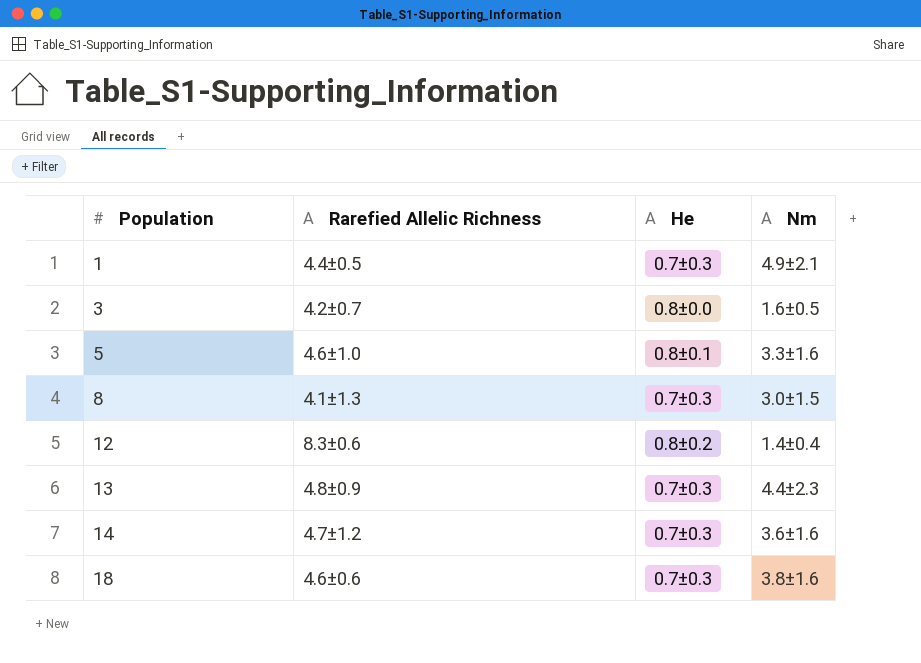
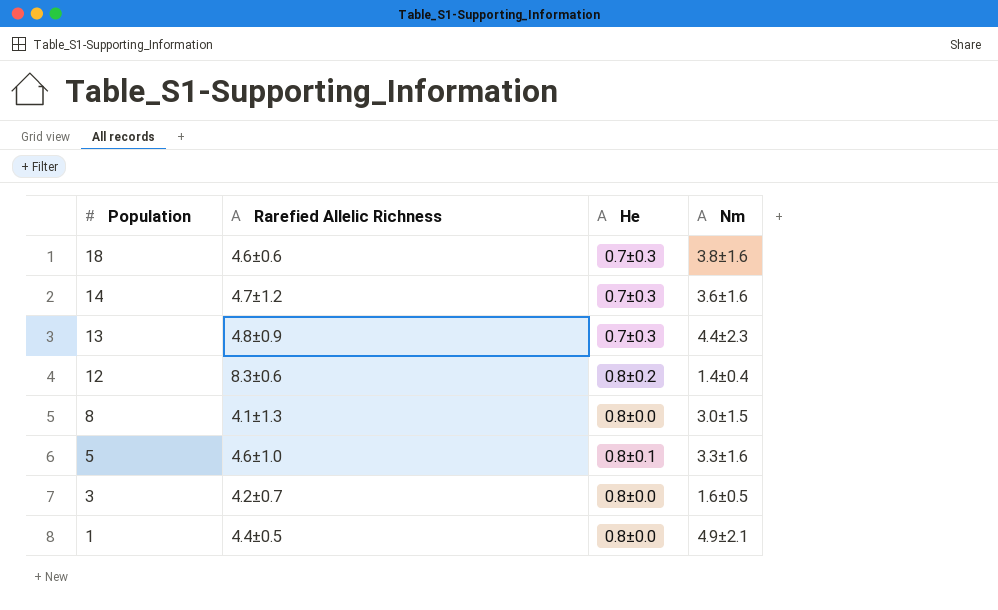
row order: Population ascending -> Population descending
8 | He: 0.7±0.3 -> 0.8±0.0
1 | He: 0.7±0.3 -> 0.8±0.0

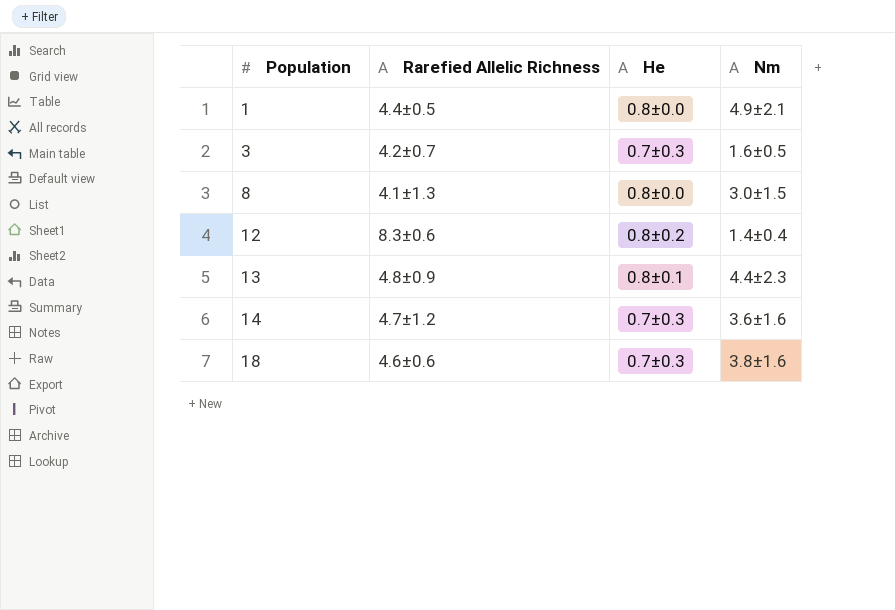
row order: Population descending -> Population ascending
row 5: 4.6±1.0 | 0.8±0.1 | 3.3±1.6 -> none
3 | He: 0.8±0.0 -> 0.7±0.3
13 | He: 0.7±0.3 -> 0.8±0.1

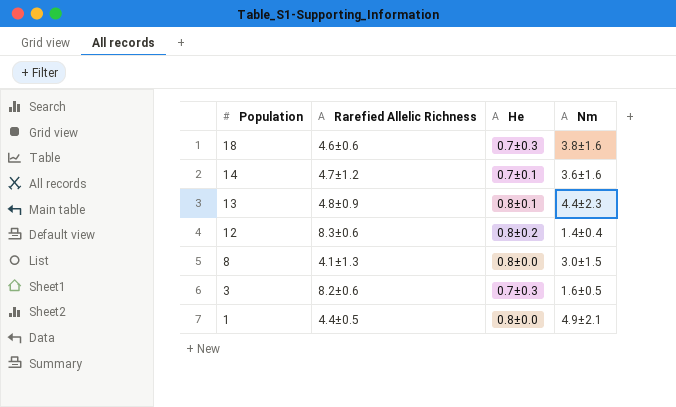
row order: Population ascending -> Population descending
14 | He: 0.7±0.3 -> 0.7±0.1
3 | Rarefied Allelic Richness: 4.2±0.7 -> 8.2±0.6

